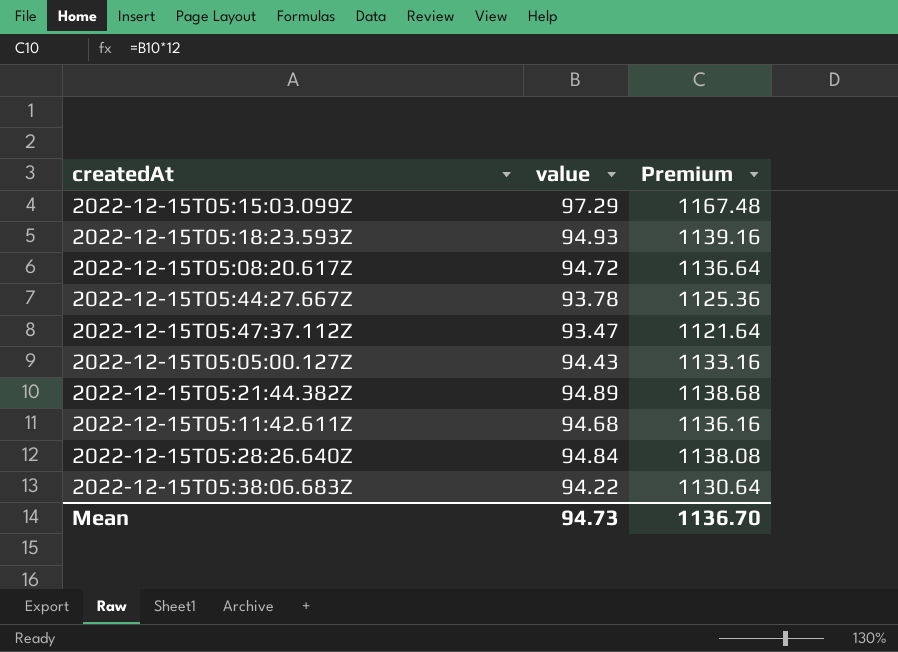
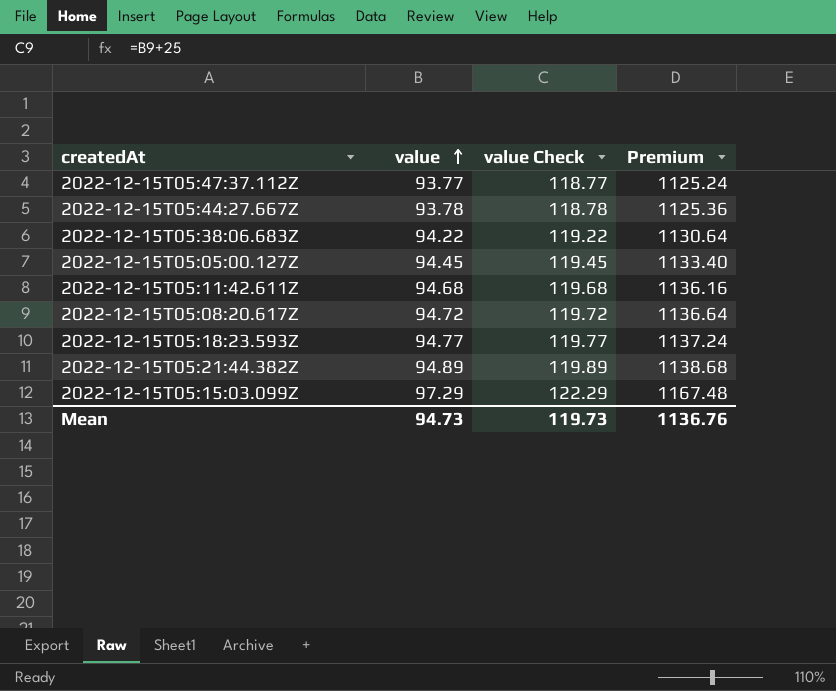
row order: none -> value ascending
column value Check | formula: none -> [value] + 25
row 2022-12-15T05:28:26.640Z: 94.84 | 1138.08 -> none
2022-12-15T05:47:37.112Z | value: 93.47 -> 93.77
2022-12-15T05:47:37.112Z | Premium: 1121.64 -> 1125.24
2022-12-15T05:05:00.127Z | value: 94.43 -> 94.45
2022-12-15T05:05:00.127Z | Premium: 1133.16 -> 1133.40
2022-12-15T05:18:23.593Z | value: 94.93 -> 94.77
2022-12-15T05:18:23.593Z | Premium: 1139.16 -> 1137.24
Mean | Premium: 1136.70 -> 1136.76

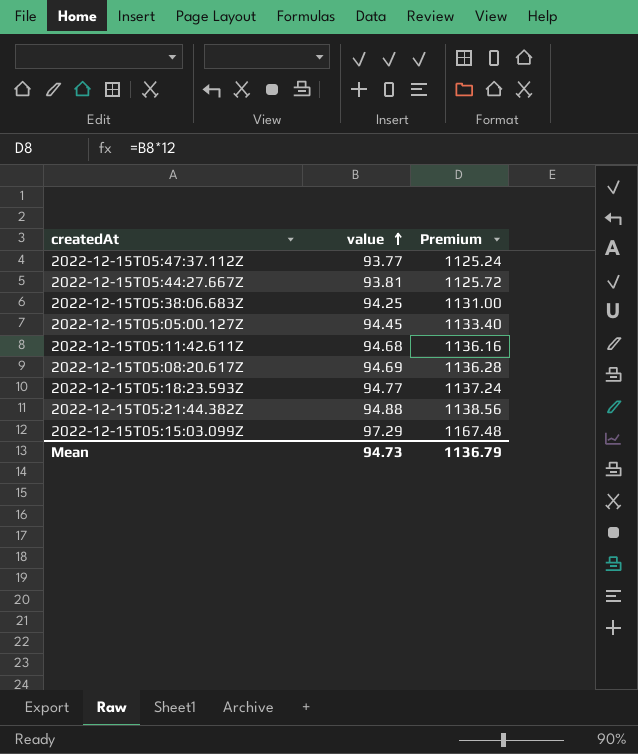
column value Check | formula: [value] + 25 -> none
2022-12-15T05:44:27.667Z | value: 93.78 -> 93.81
2022-12-15T05:44:27.667Z | Premium: 1125.36 -> 1125.72
2022-12-15T05:38:06.683Z | value: 94.22 -> 94.25
2022-12-15T05:38:06.683Z | Premium: 1130.64 -> 1131.00
2022-12-15T05:08:20.617Z | value: 94.72 -> 94.69
2022-12-15T05:08:20.617Z | Premium: 1136.64 -> 1136.28
2022-12-15T05:21:44.382Z | value: 94.89 -> 94.88
2022-12-15T05:21:44.382Z | Premium: 1138.68 -> 1138.56
Mean | Premium: 1136.76 -> 1136.79

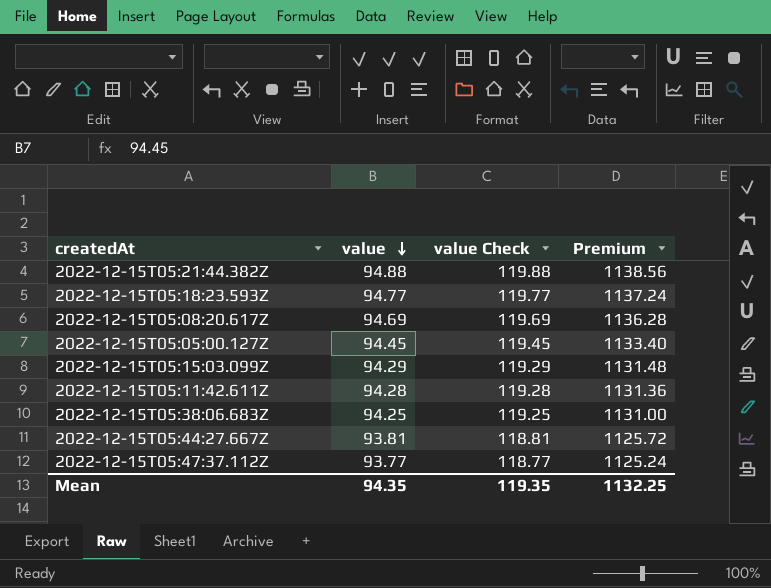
row order: value ascending -> value descending
column value Check | formula: none -> [value] + 25
2022-12-15T05:15:03.099Z | value: 97.29 -> 94.29
2022-12-15T05:15:03.099Z | Premium: 1167.48 -> 1131.48
2022-12-15T05:11:42.611Z | value: 94.68 -> 94.28
2022-12-15T05:11:42.611Z | Premium: 1136.16 -> 1131.36
Mean | value: 94.73 -> 94.35
Mean | Premium: 1136.79 -> 1132.25

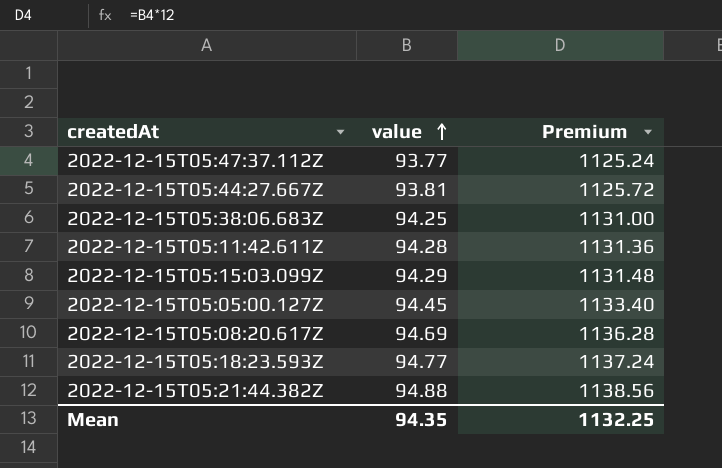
row order: value descending -> value ascending
column value Check | formula: [value] + 25 -> none

